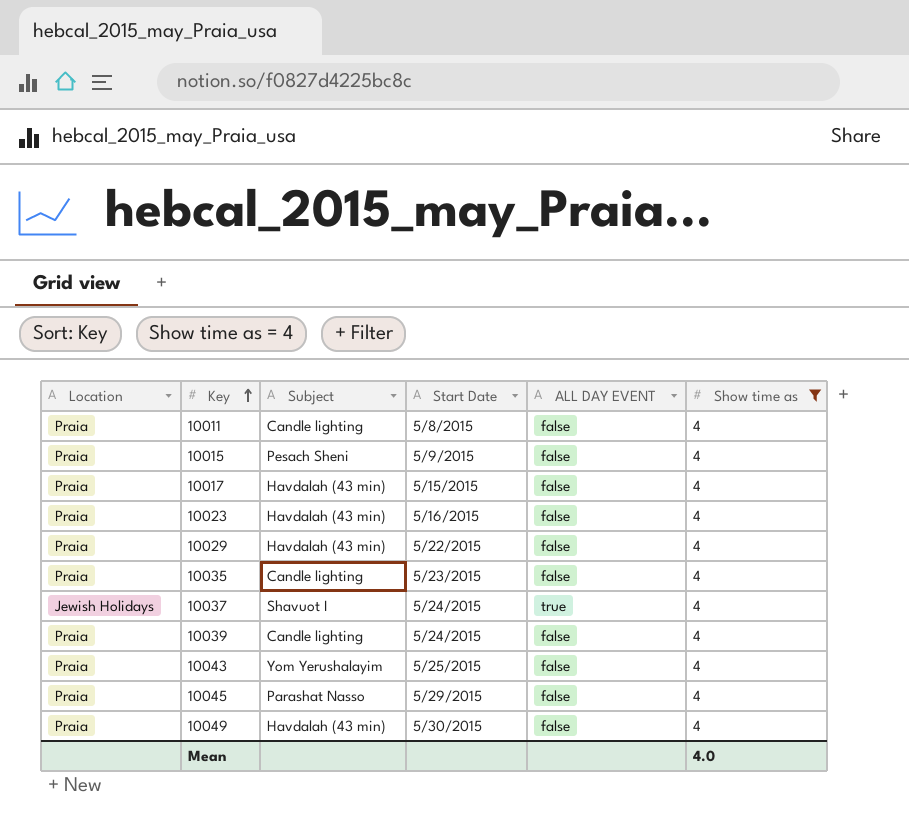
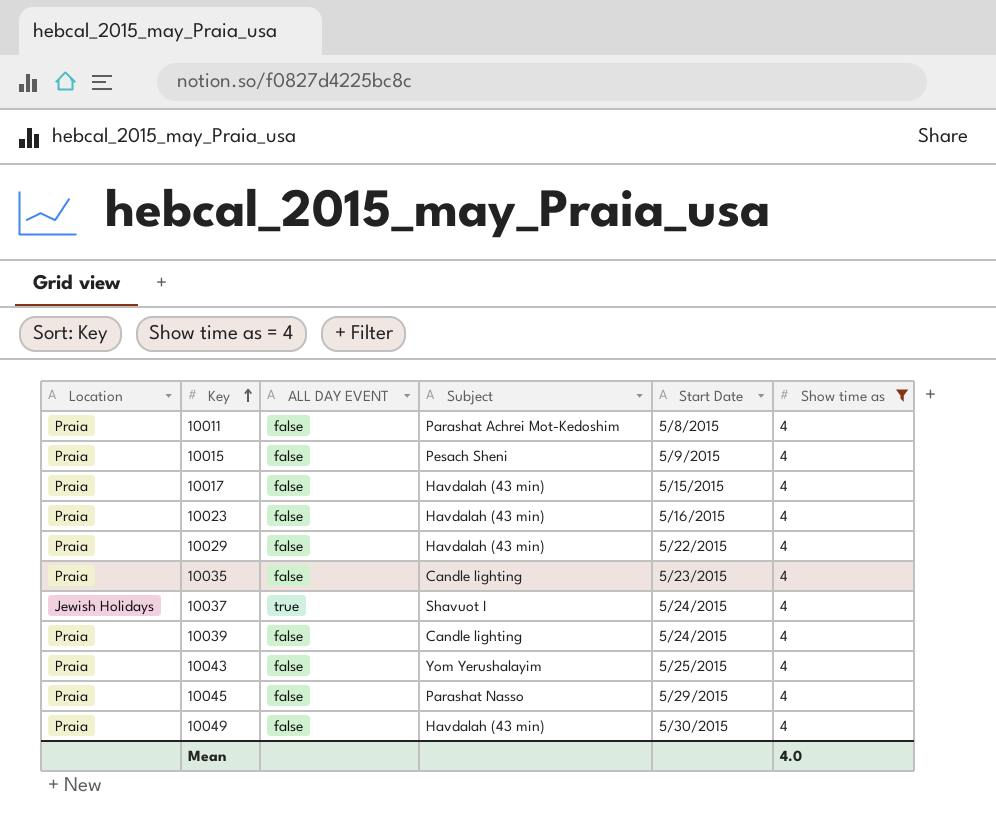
column ALL DAY EVENT | position: 5 -> 3
10011 | Subject: Candle lighting -> Parashat Achrei Mot-Kedoshim

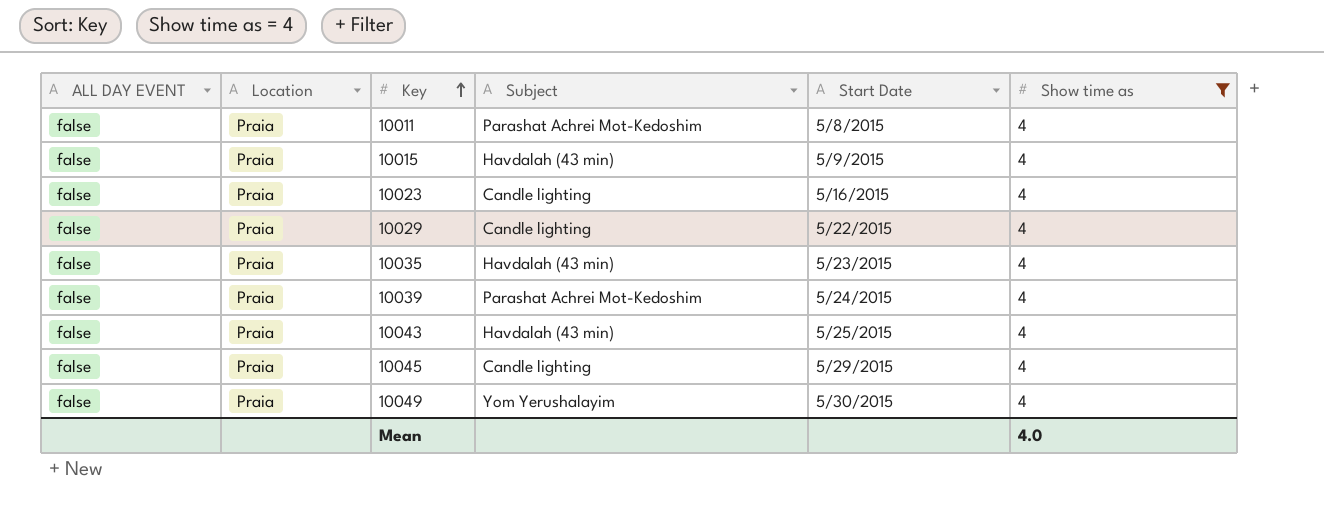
column ALL DAY EVENT | position: 3 -> 1
row 10017: Praia | false | Havdalah (43 min) | 5/15/2015 | 4 -> none
row 10037: Jewish Holidays | true | Shavuot I | 5/24/2015 | 4 -> none
10015 | Subject: Pesach Sheni -> Havdalah (43 min)
10023 | Subject: Havdalah (43 min) -> Candle lighting
10029 | Subject: Havdalah (43 min) -> Candle lighting
10035 | Subject: Candle lighting -> Havdalah (43 min)
10039 | Subject: Candle lighting -> Parashat Achrei Mot-Kedoshim
10043 | Subject: Yom Yerushalayim -> Havdalah (43 min)
10045 | Subject: Parashat Nasso -> Candle lighting
10049 | Subject: Havdalah (43 min) -> Yom Yerushalayim

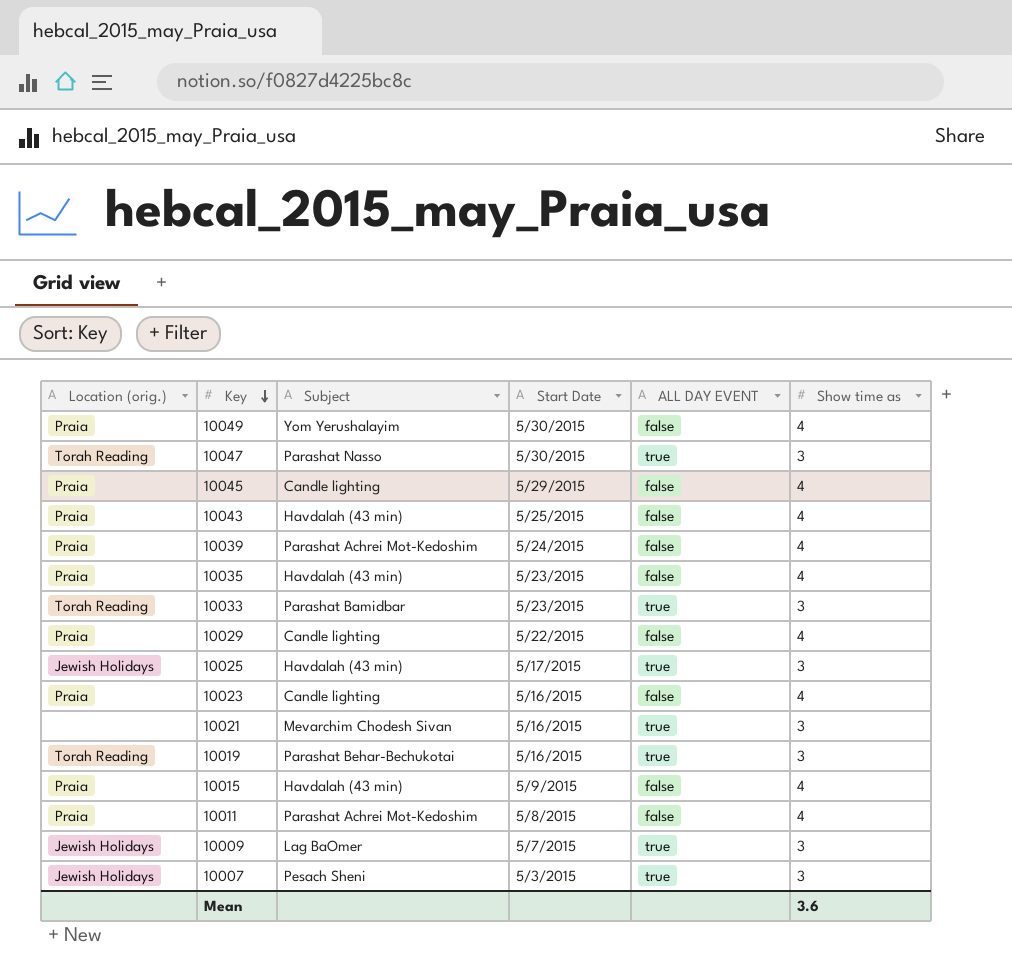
filter: Show time as = 4 -> none
row order: Key ascending -> Key descending
column name: Location -> Location (orig.)
column ALL DAY EVENT | position: 1 -> 5
Mean | Show time as: 4.0 -> 3.6

